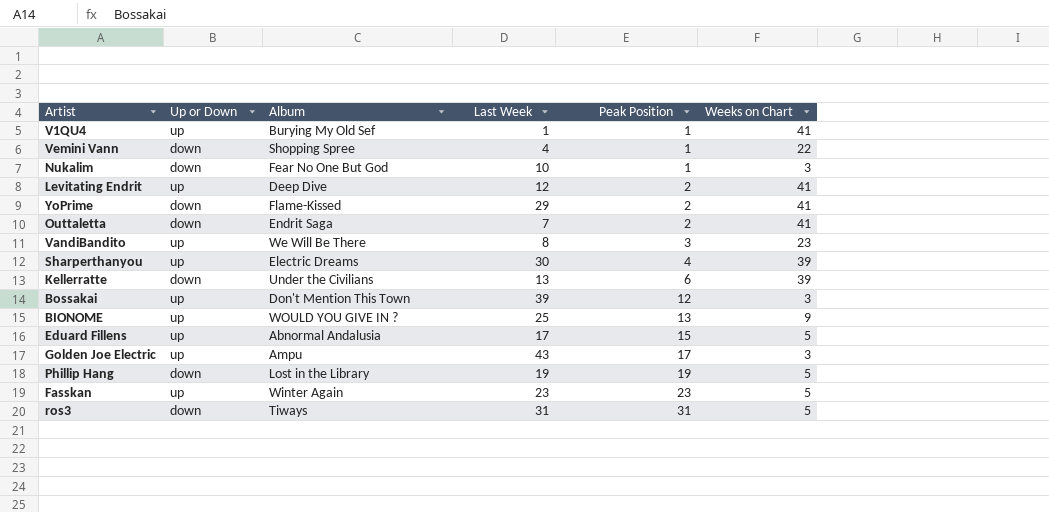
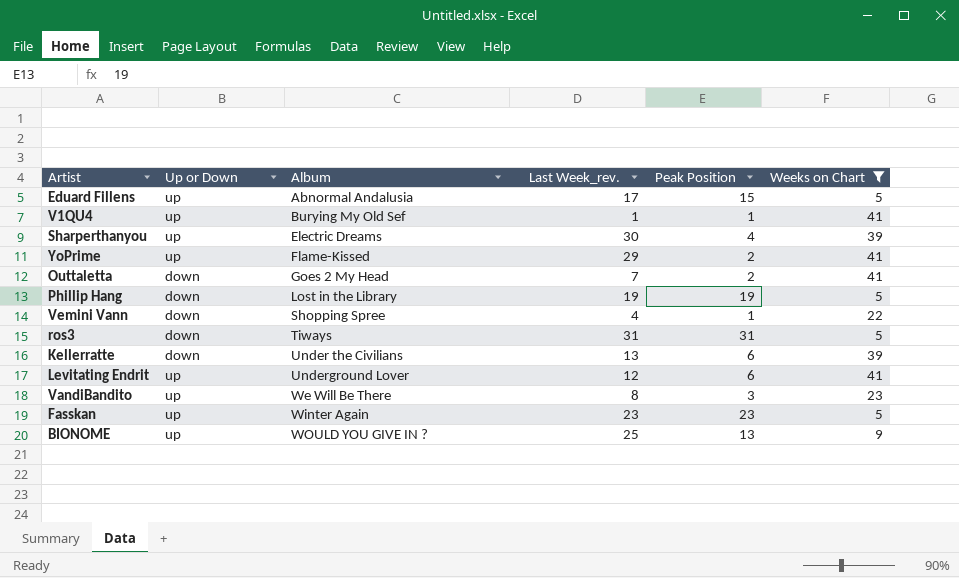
filter: none -> Weeks on Chart != 3
row order: Peak Position ascending -> Album ascending
column name: Last Week -> Last Week_rev.
YoPrime | Up or Down: down -> up
Outtaletta | Album: Endrit Saga -> Goes 2 My Head
Levitating Endrit | Album: Deep Dive -> Underground Lover
Levitating Endrit | Peak Position: 2 -> 6

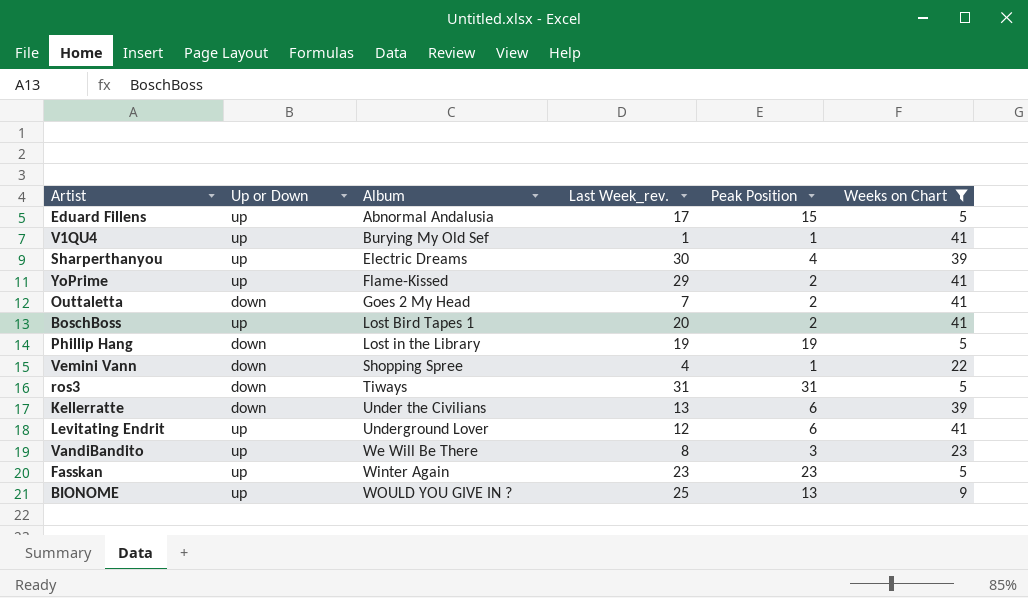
row BoschBoss: none -> up | Lost Bird Tapes 1 | 20 | 2 | 41

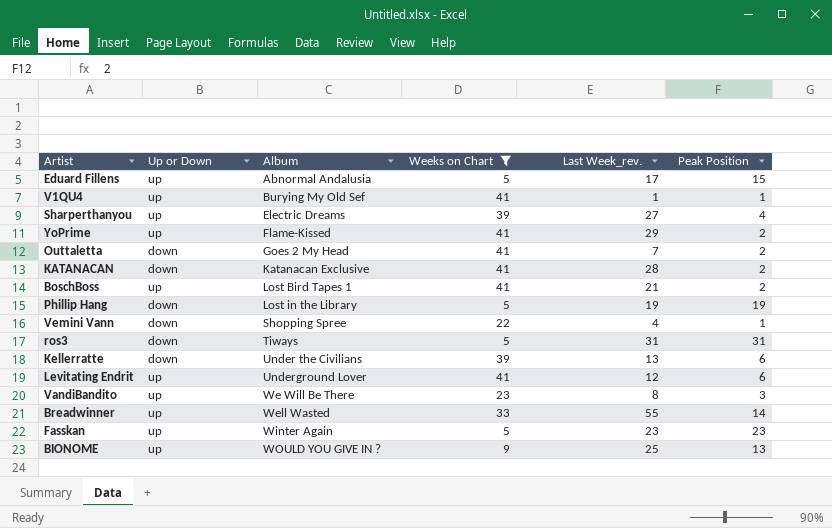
column Weeks on Chart | position: 6 -> 4
Sharperthanyou | Last Week_rev.: 30 -> 27
row KATANACAN: none -> down | Katanacan Exclusive | 41 | 28 | 2
BoschBoss | Last Week_rev.: 20 -> 21
row Breadwinner: none -> up | Well Wasted | 33 | 55 | 14

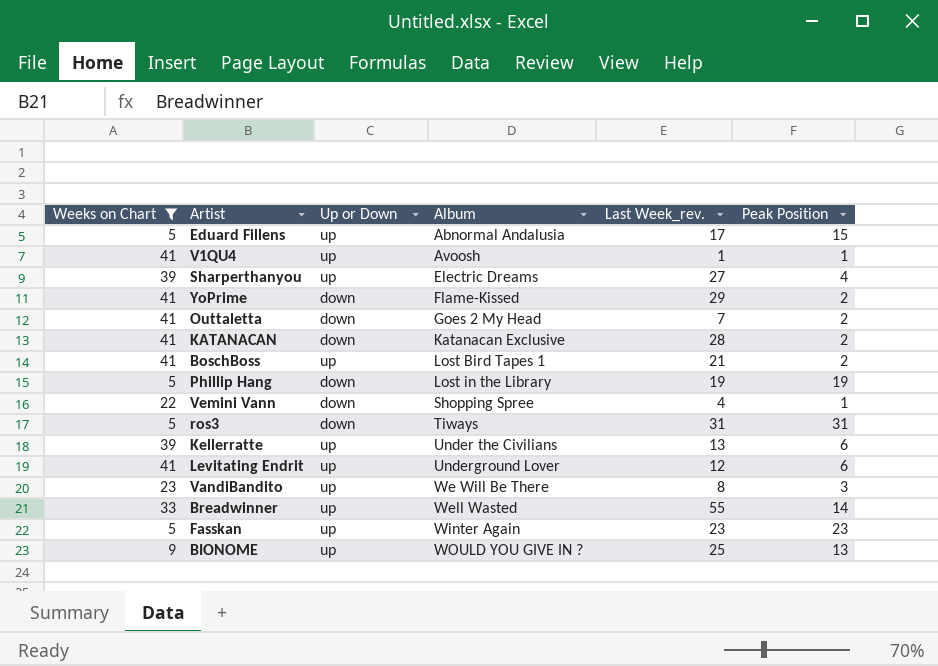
column Weeks on Chart | position: 4 -> 1
V1QU4 | Album: Burying My Old Sef -> Avoosh
YoPrime | Up or Down: up -> down
Kellerratte | Up or Down: down -> up

